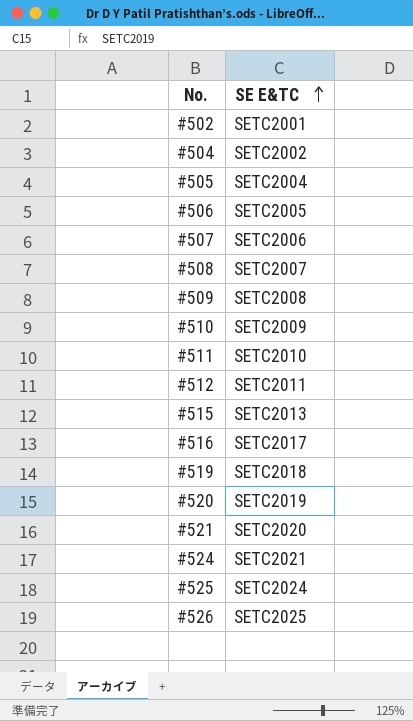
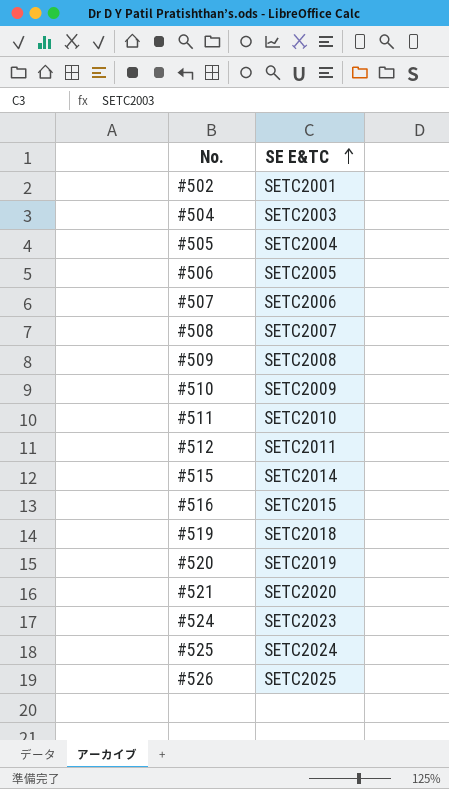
#504 | SE E&TC: SETC2002 -> SETC2003
#515 | SE E&TC: SETC2013 -> SETC2014
#516 | SE E&TC: SETC2017 -> SETC2015
#524 | SE E&TC: SETC2021 -> SETC2023

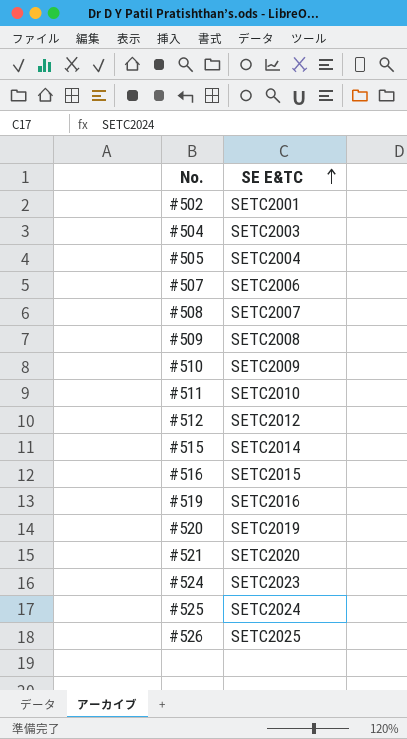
row #506: SETC2005 -> none
#512 | SE E&TC: SETC2011 -> SETC2012
#519 | SE E&TC: SETC2018 -> SETC2016

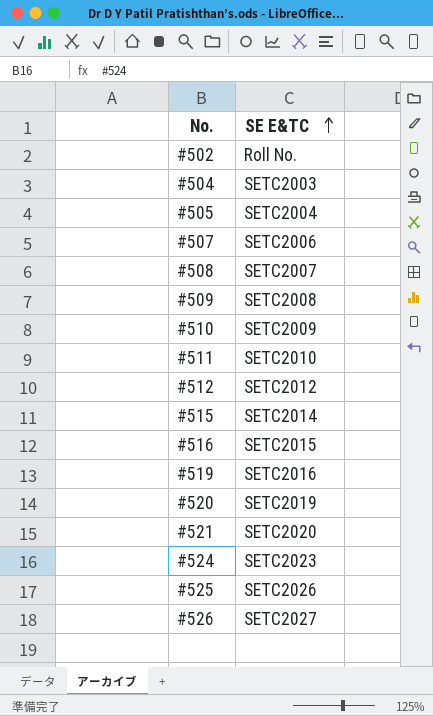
#502 | SE E&TC: SETC2001 -> Roll No.
#525 | SE E&TC: SETC2024 -> SETC2026
#526 | SE E&TC: SETC2025 -> SETC2027

